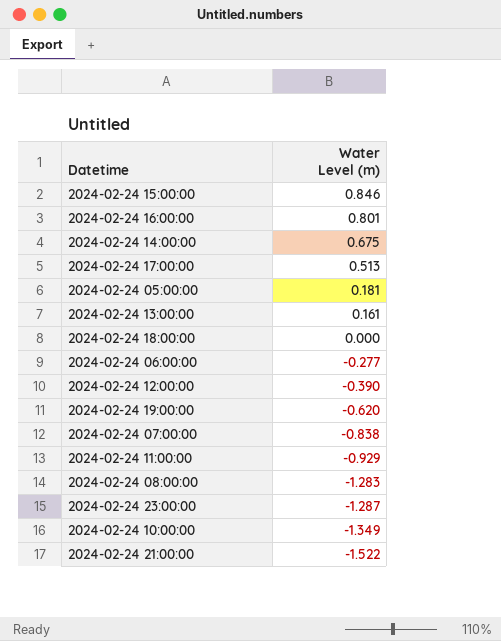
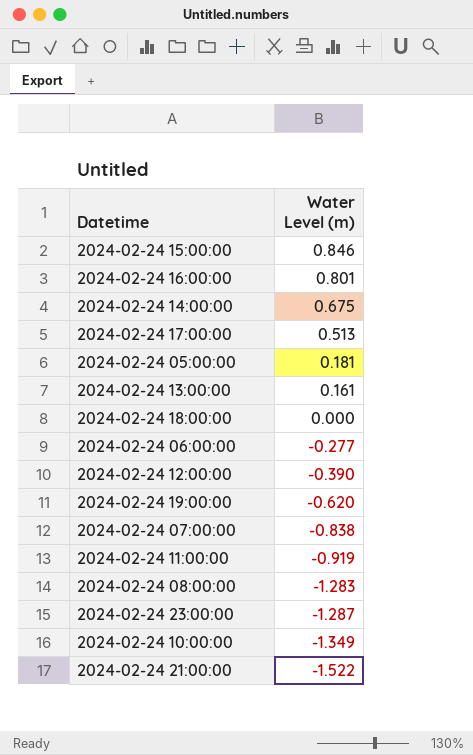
2024-02-24 11:00:00 | Water Level (m): -0.929 -> -0.919

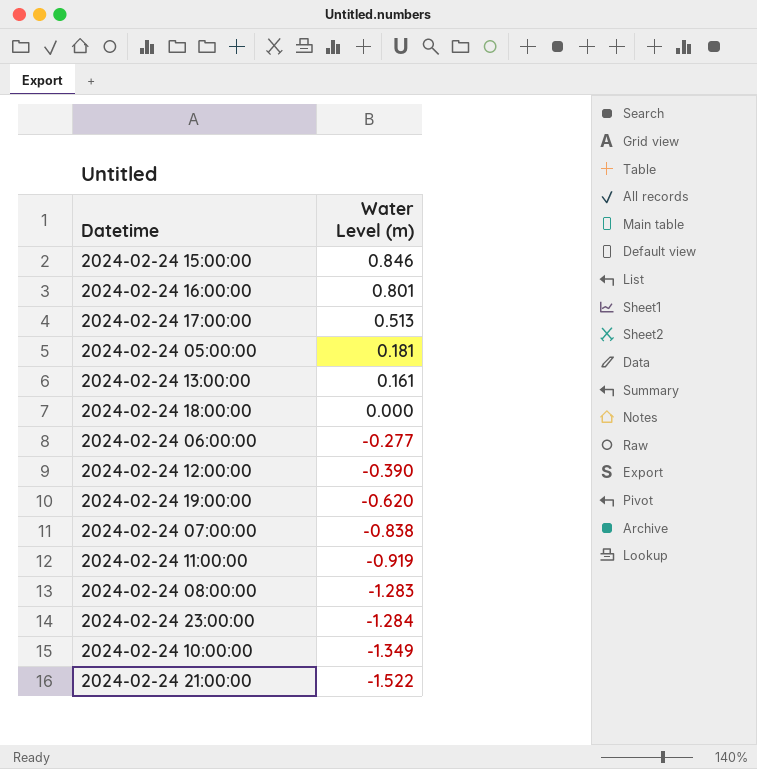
row 2024-02-24 14:00:00: 0.675 -> none
2024-02-24 23:00:00 | Water Level (m): -1.287 -> -1.284

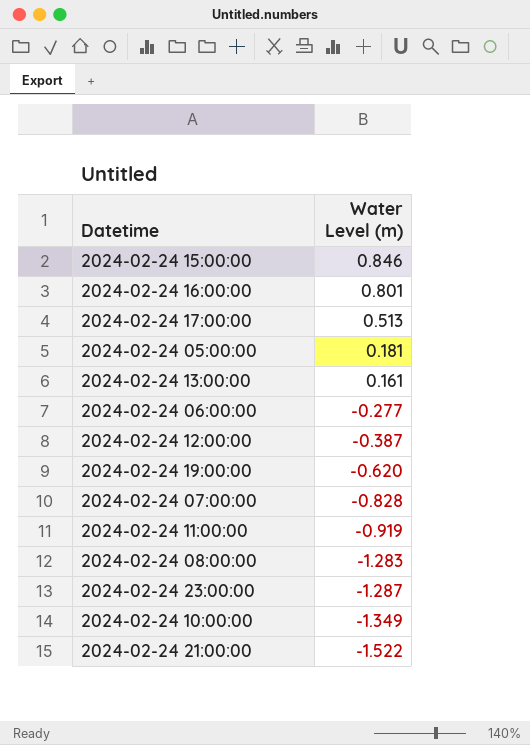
row 2024-02-24 18:00:00: 0.000 -> none
2024-02-24 12:00:00 | Water Level (m): -0.390 -> -0.387
2024-02-24 07:00:00 | Water Level (m): -0.838 -> -0.828
2024-02-24 23:00:00 | Water Level (m): -1.284 -> -1.287

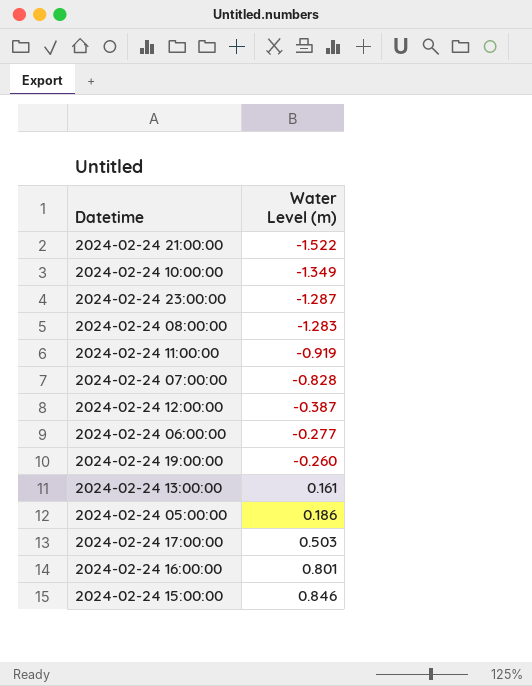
row order: Water Level (m) descending -> Water Level (m) ascending
2024-02-24 19:00:00 | Water Level (m): -0.620 -> -0.260
2024-02-24 05:00:00 | Water Level (m): 0.181 -> 0.186
2024-02-24 17:00:00 | Water Level (m): 0.513 -> 0.503

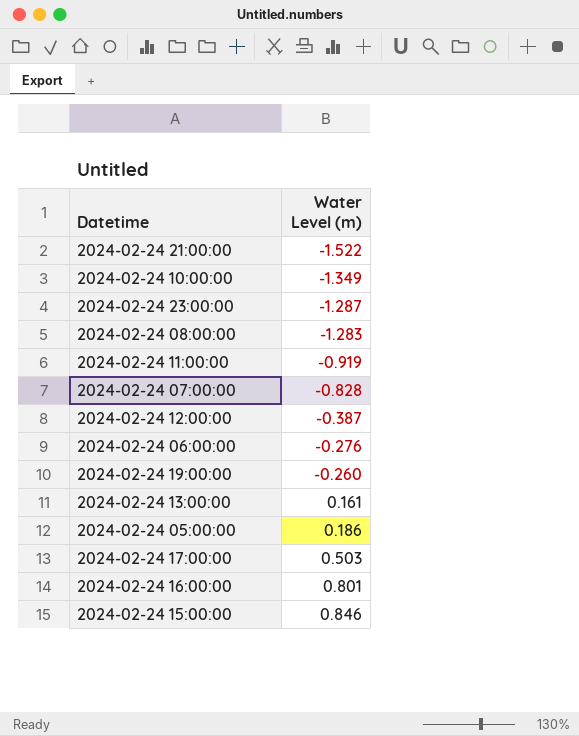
2024-02-24 06:00:00 | Water Level (m): -0.277 -> -0.276

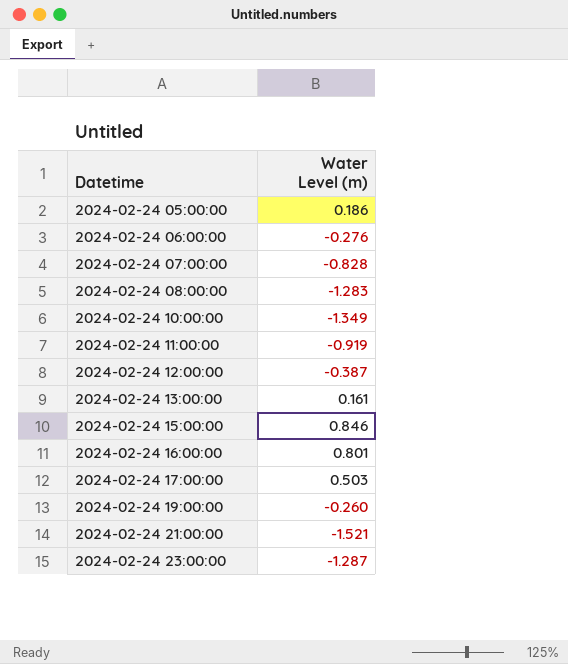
row order: Water Level (m) ascending -> Datetime ascending
2024-02-24 21:00:00 | Water Level (m): -1.522 -> -1.521

